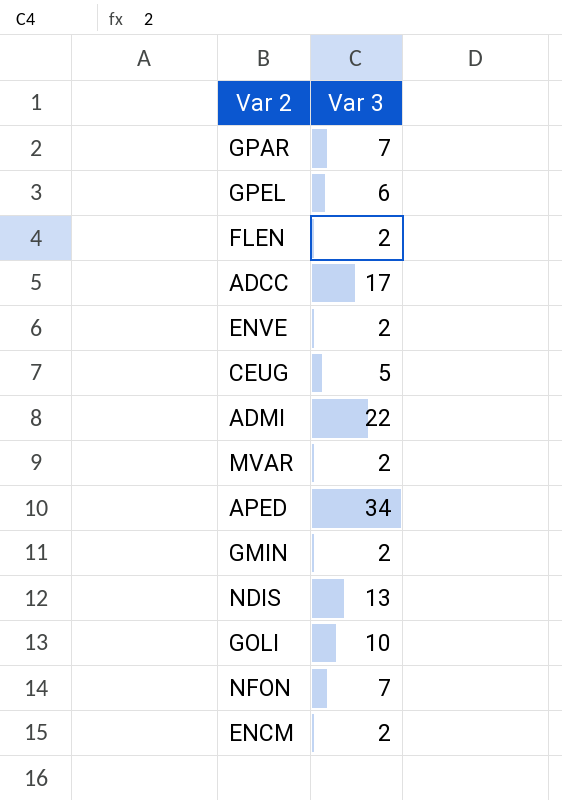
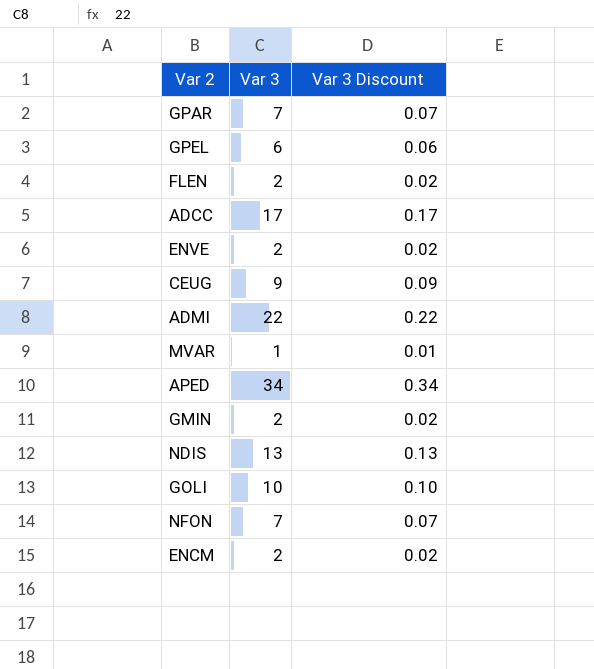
column Var 3 Discount | formula: none -> [Var 3] * 0.01
CEUG | Var 3: 5 -> 9
MVAR | Var 3: 2 -> 1

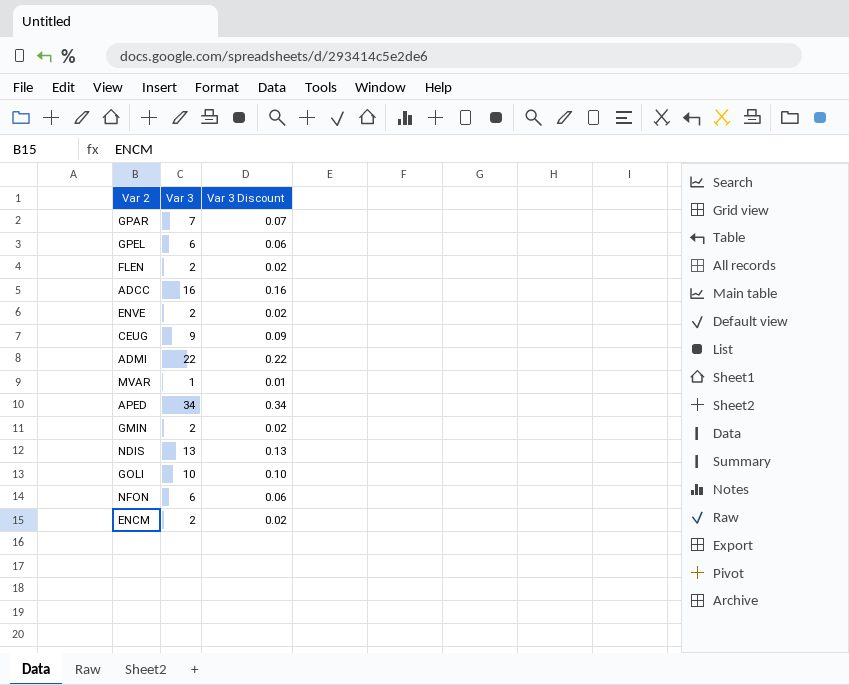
ADCC | Var 3: 17 -> 16
ADCC | Var 3 Discount: 0.17 -> 0.16
NFON | Var 3: 7 -> 6
NFON | Var 3 Discount: 0.07 -> 0.06

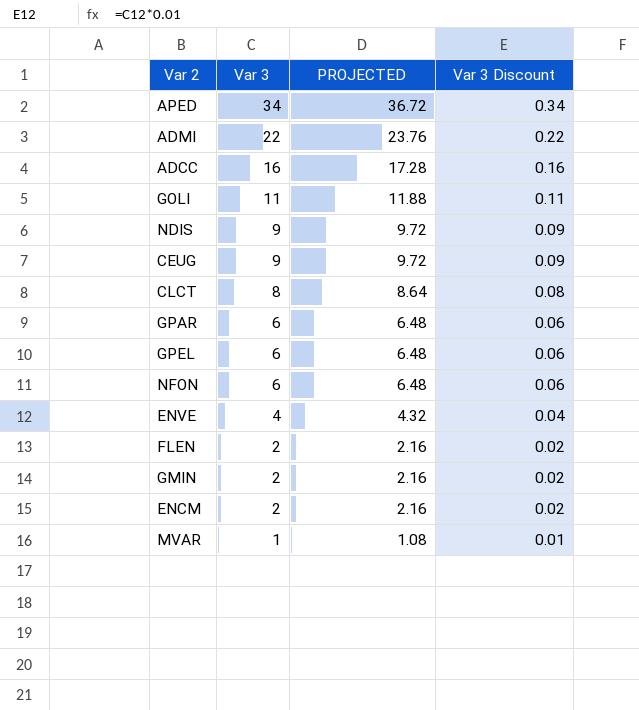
row order: none -> Var 3 descending
column PROJECTED | formula: none -> [Var 3] * 1.08
GOLI | Var 3: 10 -> 11
GOLI | Var 3 Discount: 0.10 -> 0.11
NDIS | Var 3: 13 -> 9
NDIS | Var 3 Discount: 0.13 -> 0.09
row CLCT: none -> 8 | 8.64 | 0.08
GPAR | Var 3: 7 -> 6
GPAR | Var 3 Discount: 0.07 -> 0.06
ENVE | Var 3: 2 -> 4
ENVE | Var 3 Discount: 0.02 -> 0.04

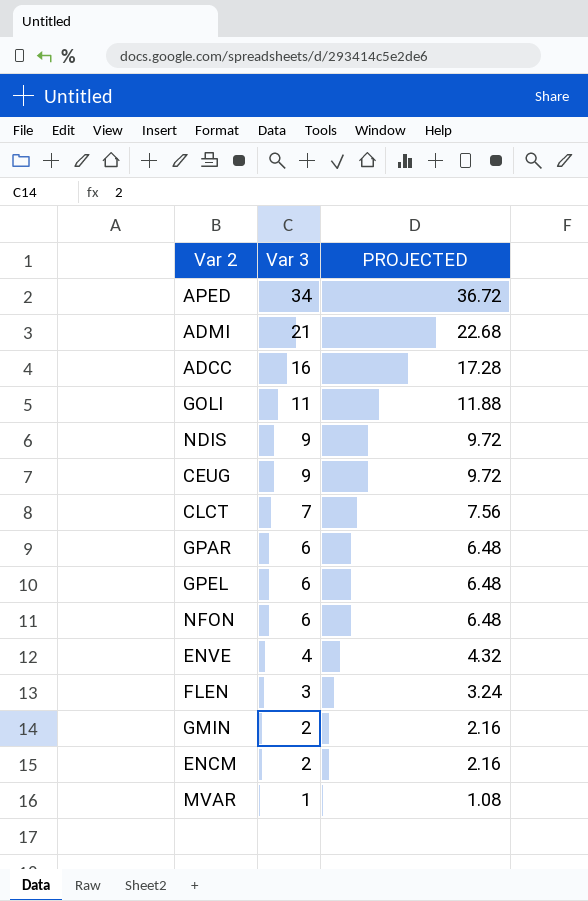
column Var 3 Discount | formula: [Var 3] * 0.01 -> none
ADMI | Var 3: 22 -> 21
ADMI | PROJECTED: 23.76 -> 22.68
CLCT | Var 3: 8 -> 7
CLCT | PROJECTED: 8.64 -> 7.56
FLEN | Var 3: 2 -> 3
FLEN | PROJECTED: 2.16 -> 3.24

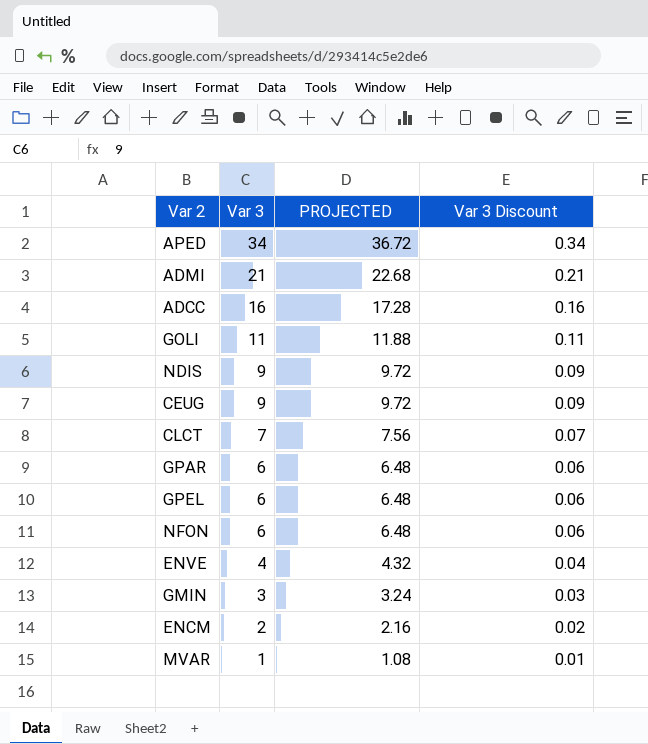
column Var 3 Discount | formula: none -> [Var 3] * 0.01
row FLEN: 3 | 3.24 -> none
GMIN | Var 3: 2 -> 3
GMIN | PROJECTED: 2.16 -> 3.24

